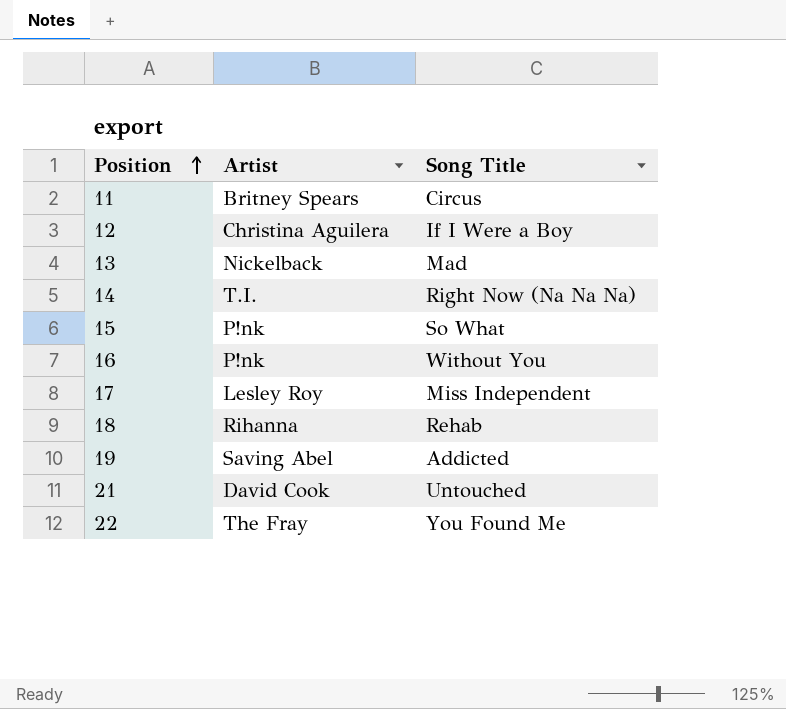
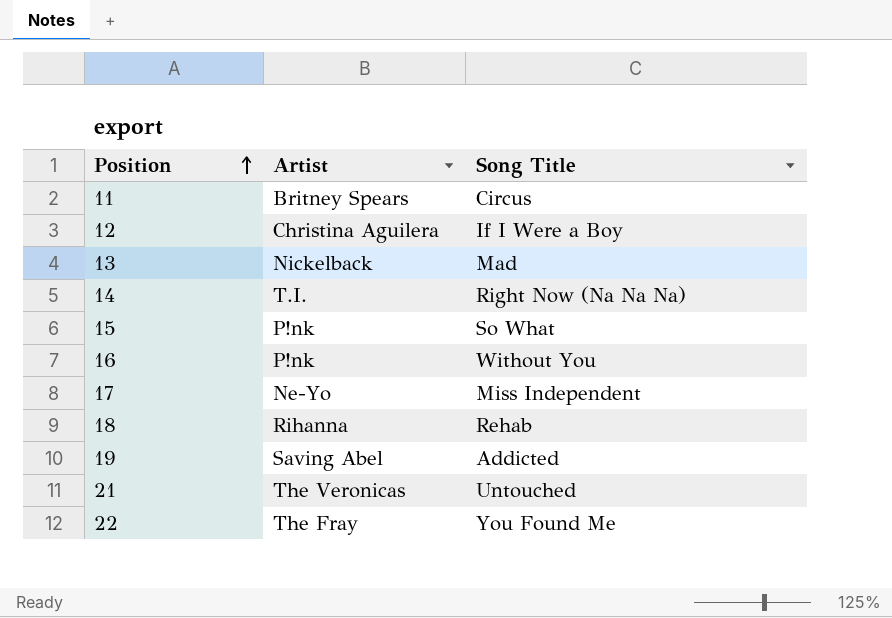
17 | Artist: Lesley Roy -> Ne-Yo
21 | Artist: David Cook -> The Veronicas

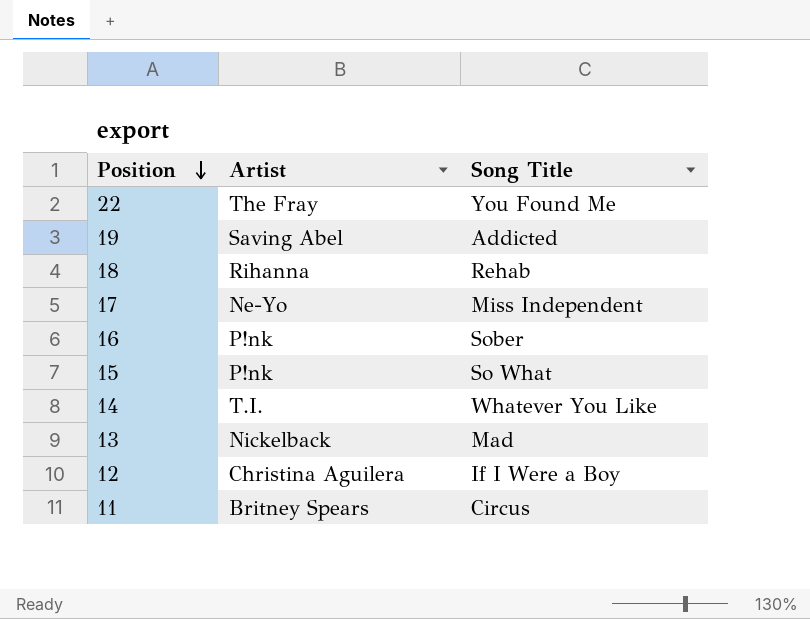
row order: Position ascending -> Position descending
row 21: The Veronicas | Untouched -> none
16 | Song Title: Without You -> Sober
14 | Song Title: Right Now (Na Na Na) -> Whatever You Like

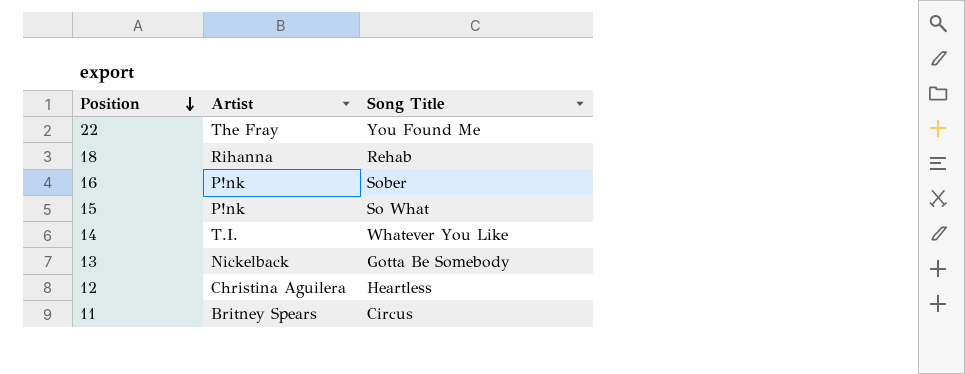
row 19: Saving Abel | Addicted -> none
row 17: Ne-Yo | Miss Independent -> none
13 | Song Title: Mad -> Gotta Be Somebody
12 | Song Title: If I Were a Boy -> Heartless

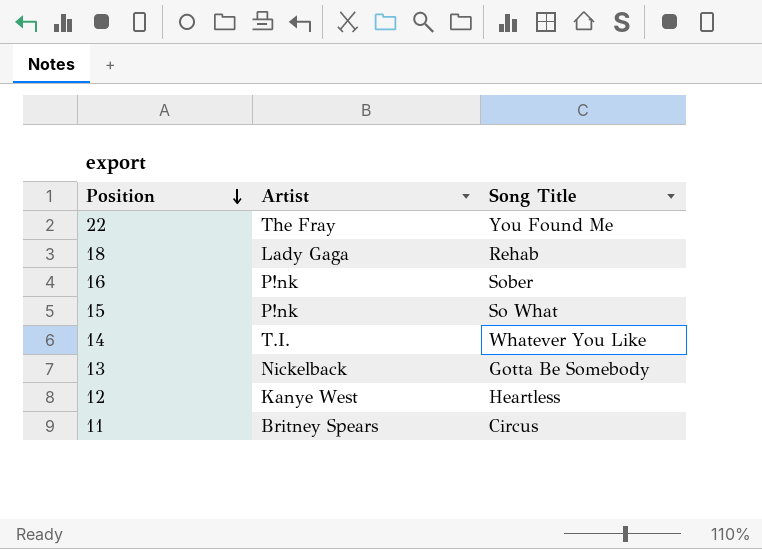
18 | Artist: Rihanna -> Lady Gaga
12 | Artist: Christina Aguilera -> Kanye West

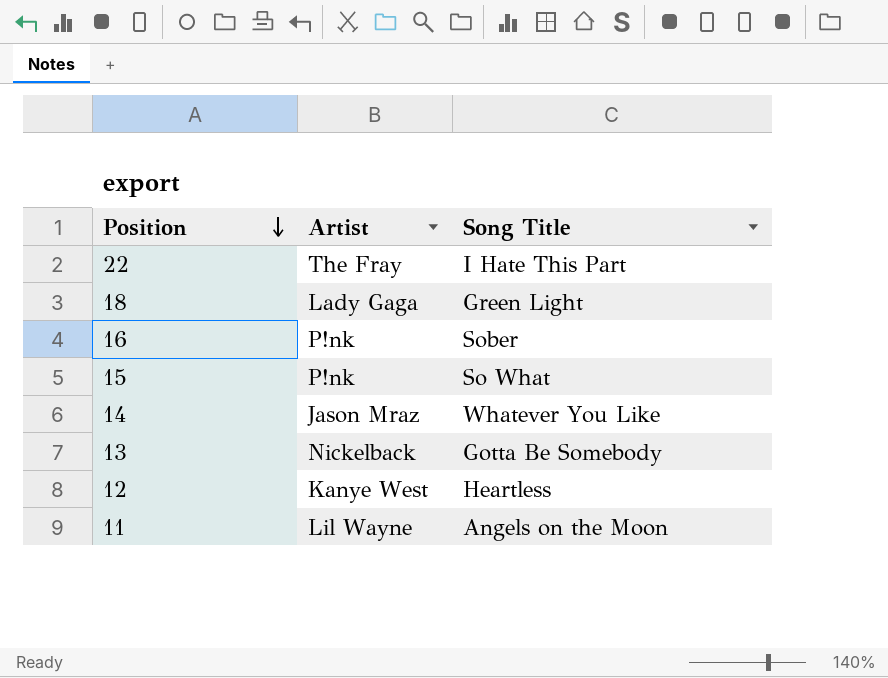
22 | Song Title: You Found Me -> I Hate This Part
18 | Song Title: Rehab -> Green Light
14 | Artist: T.I. -> Jason Mraz
11 | Artist: Britney Spears -> Lil Wayne
11 | Song Title: Circus -> Angels on the Moon

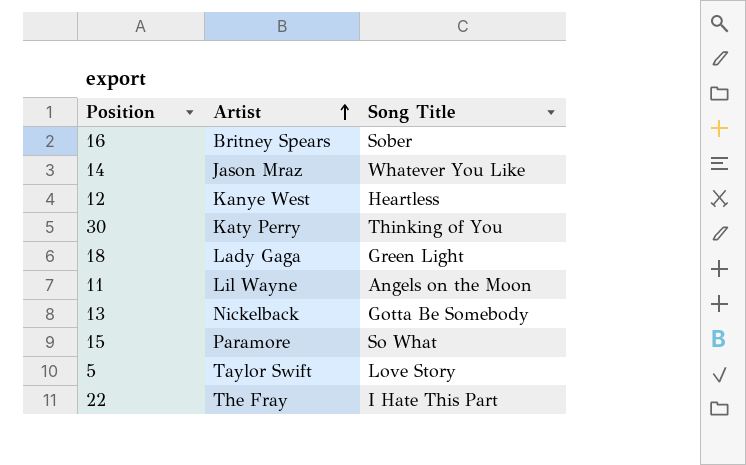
row order: Position descending -> Artist ascending
16 | Artist: P!nk -> Britney Spears
row 30: none -> Katy Perry | Thinking of You
15 | Artist: P!nk -> Paramore
row 5: none -> Taylor Swift | Love Story

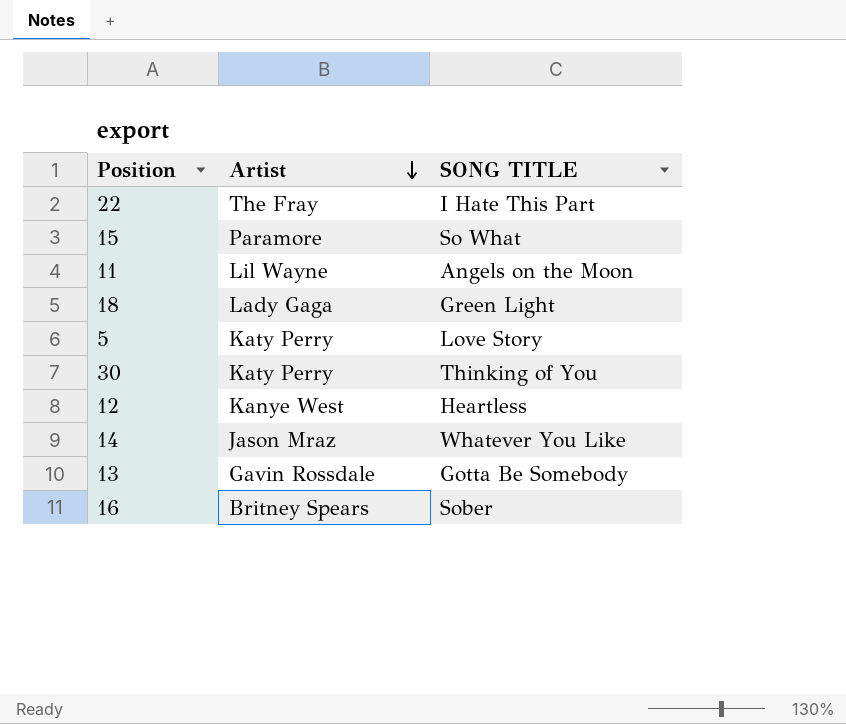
row order: Artist ascending -> Artist descending
column name: Song Title -> SONG TITLE
5 | Artist: Taylor Swift -> Katy Perry
13 | Artist: Nickelback -> Gavin Rossdale

